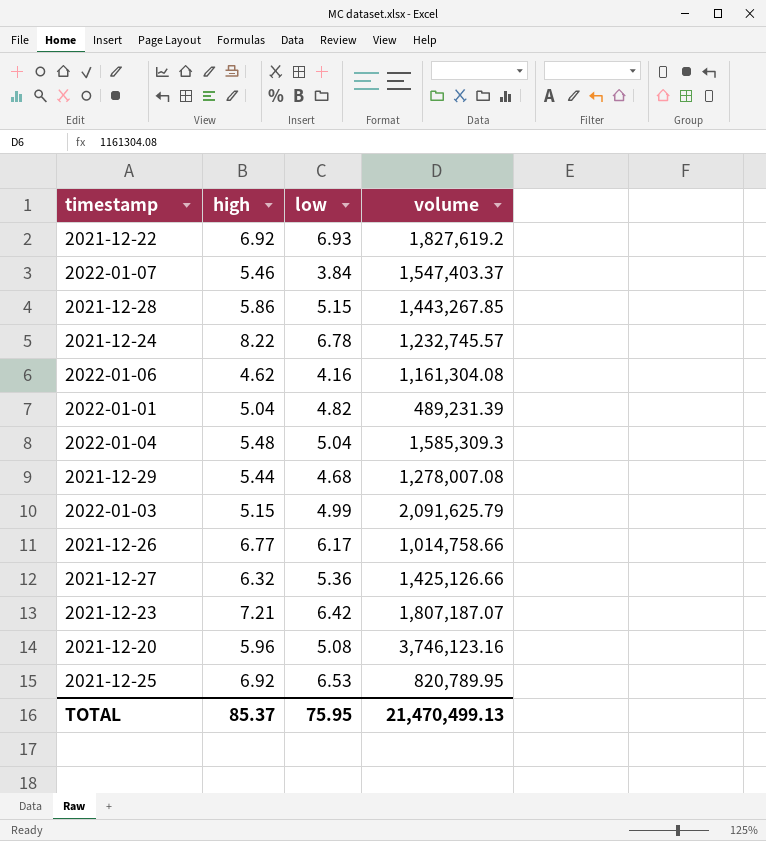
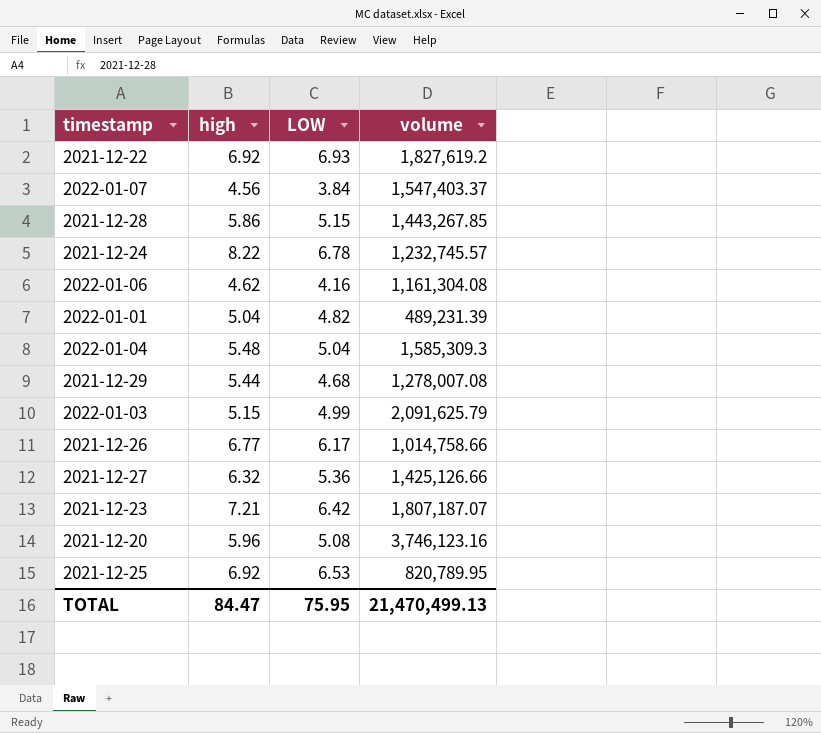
column name: low -> LOW
2022-01-07 | high: 5.46 -> 4.56
TOTAL | high: 85.37 -> 84.47

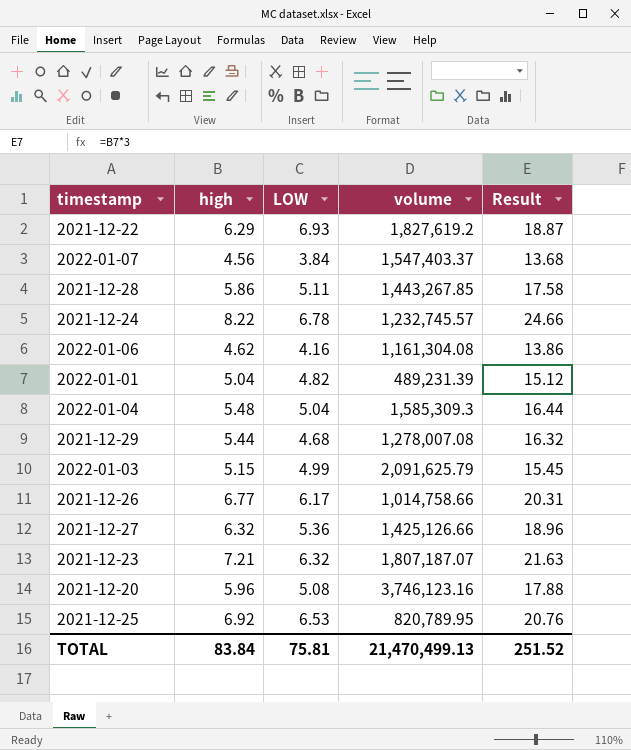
column Result | formula: none -> [high] * 3
2021-12-22 | high: 6.92 -> 6.29
2021-12-28 | LOW: 5.15 -> 5.11
2021-12-23 | LOW: 6.42 -> 6.32
TOTAL | high: 84.47 -> 83.84
TOTAL | LOW: 75.95 -> 75.81

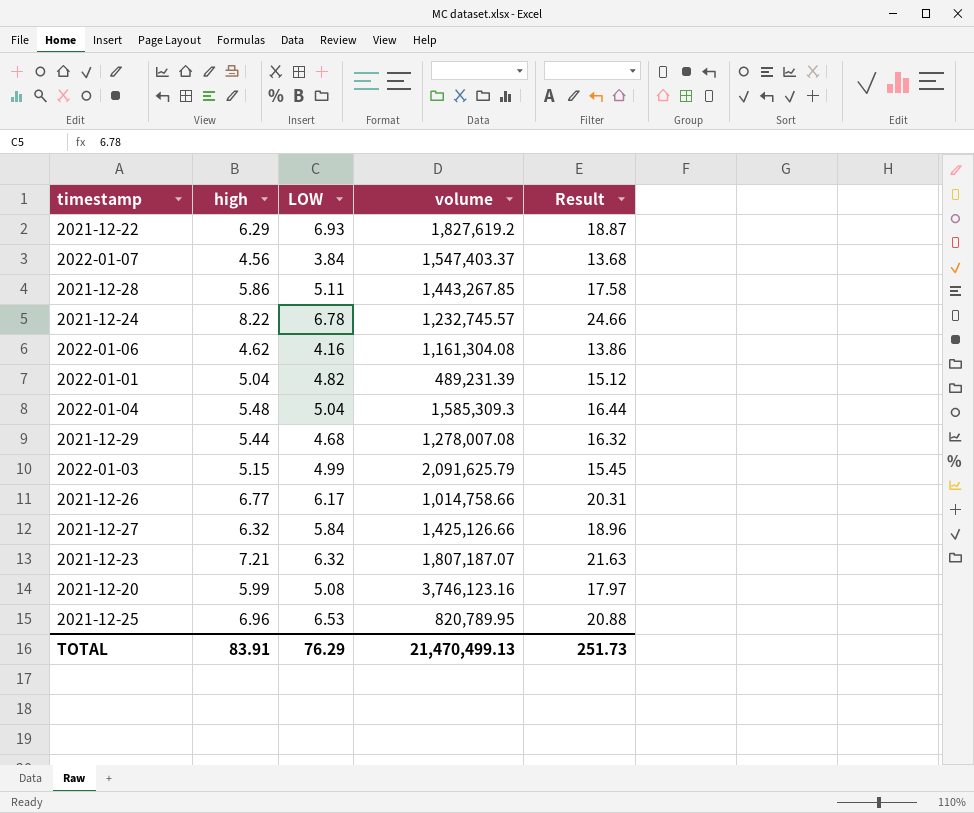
2021-12-27 | LOW: 5.36 -> 5.84
2021-12-20 | high: 5.96 -> 5.99
2021-12-20 | Result: 17.88 -> 17.97
2021-12-25 | high: 6.92 -> 6.96
2021-12-25 | Result: 20.76 -> 20.88
TOTAL | high: 83.84 -> 83.91
TOTAL | LOW: 75.81 -> 76.29
TOTAL | Result: 251.52 -> 251.73

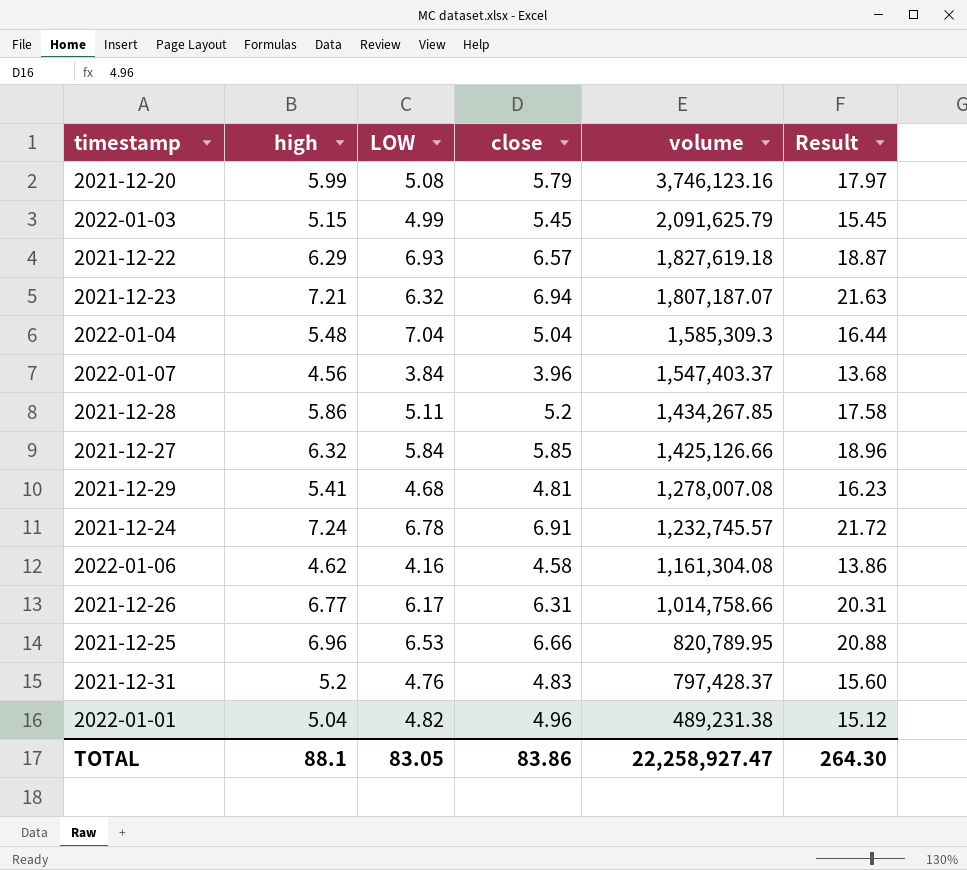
row order: none -> volume descending
column close | position: none -> 4
2021-12-22 | volume: 1,827,619.2 -> 1,827,619.18
2022-01-04 | LOW: 5.04 -> 7.04
2021-12-28 | volume: 1,443,267.85 -> 1,434,267.85
2021-12-29 | high: 5.44 -> 5.41
2021-12-29 | Result: 16.32 -> 16.23
2021-12-24 | high: 8.22 -> 7.24
2021-12-24 | Result: 24.66 -> 21.72
row 2021-12-31: none -> 5.2 | 4.76 | 4.83 | 797,428.37 | 15.60
2022-01-01 | volume: 489,231.39 -> 489,231.38
TOTAL | high: 83.91 -> 88.1
TOTAL | LOW: 76.29 -> 83.05
TOTAL | volume: 21,470,499.13 -> 22,258,927.47
TOTAL | Result: 251.73 -> 264.30

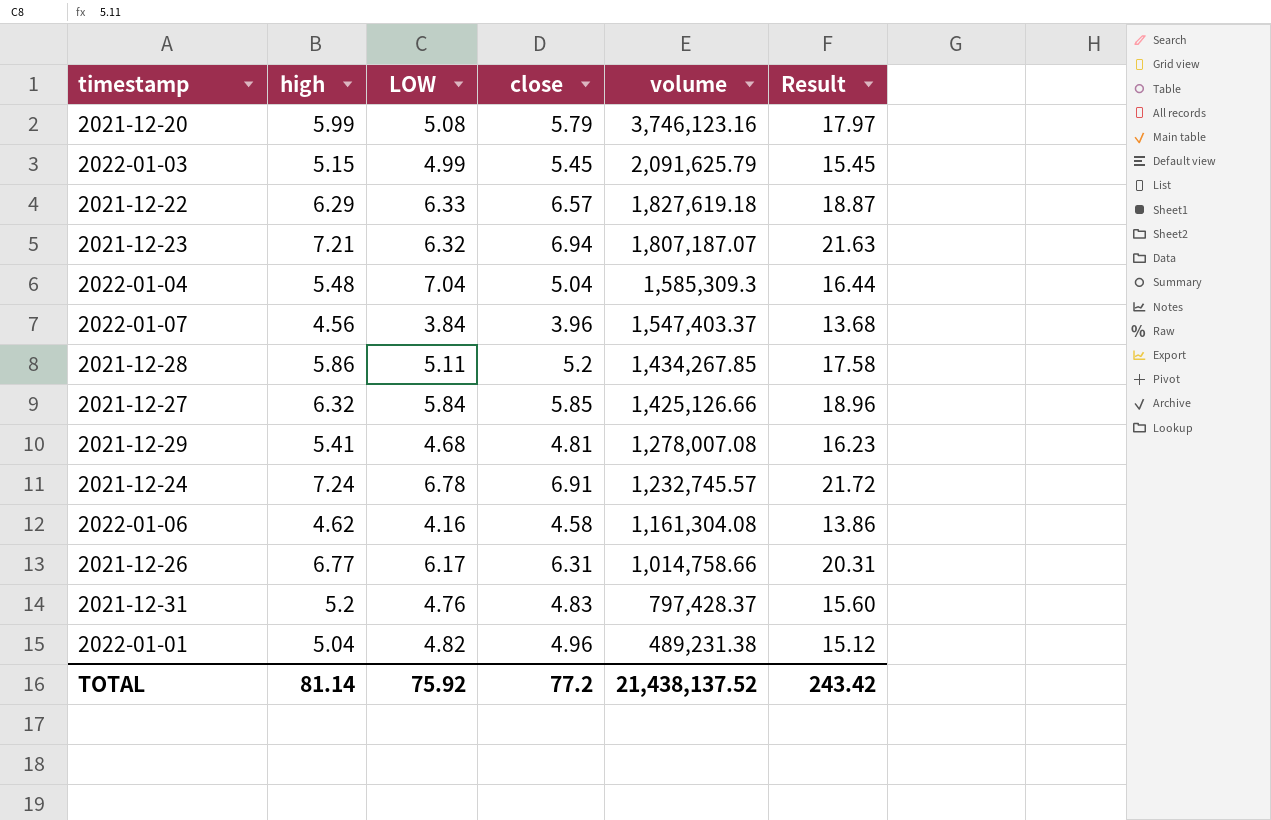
row 2021-12-25: 6.96 | 6.53 | 6.66 | 820,789.95 | 20.88 -> none
2021-12-22 | LOW: 6.93 -> 6.33
TOTAL | high: 88.1 -> 81.14
TOTAL | LOW: 83.05 -> 75.92
TOTAL | close: 83.86 -> 77.2
TOTAL | volume: 22,258,927.47 -> 21,438,137.52
TOTAL | Result: 264.30 -> 243.42

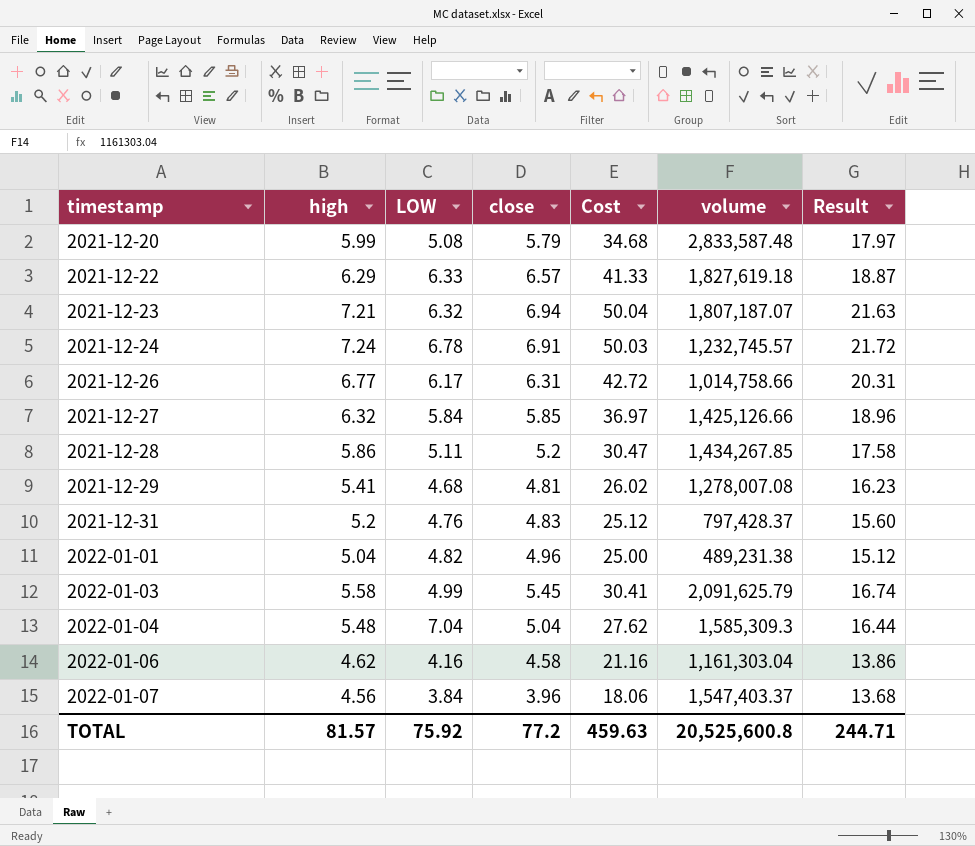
row order: volume descending -> timestamp ascending
column Cost | formula: none -> [high] * [close]
2021-12-20 | volume: 3,746,123.16 -> 2,833,587.48
2022-01-03 | high: 5.15 -> 5.58
2022-01-03 | Result: 15.45 -> 16.74
2022-01-06 | volume: 1,161,304.08 -> 1,161,303.04
TOTAL | high: 81.14 -> 81.57
TOTAL | volume: 21,438,137.52 -> 20,525,600.8
TOTAL | Result: 243.42 -> 244.71

